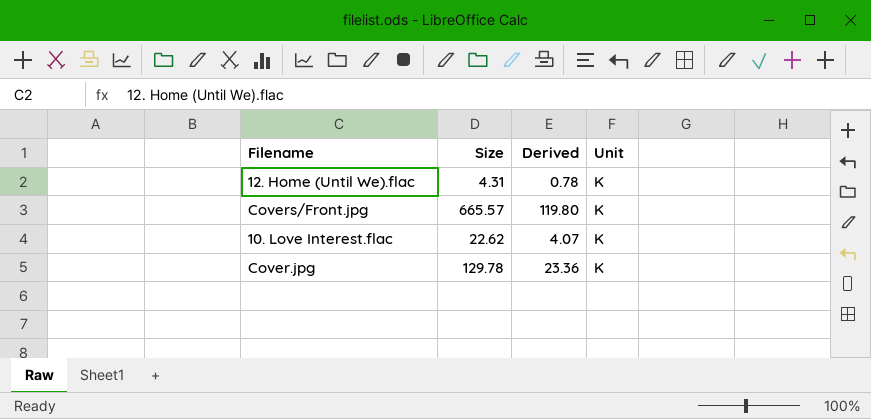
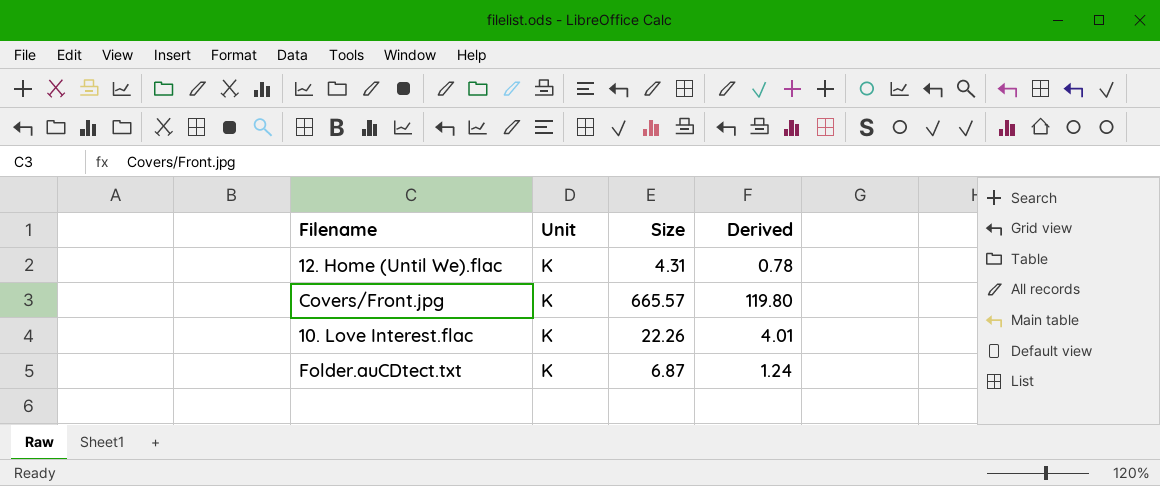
column Unit | position: 4 -> 2
row Cover.jpg: 129.78 | 23.36 | K -> none
10. Love Interest.flac | Size: 22.62 -> 22.26
10. Love Interest.flac | Derived: 4.07 -> 4.01
row Folder.auCDtect.txt: none -> K | 6.87 | 1.24

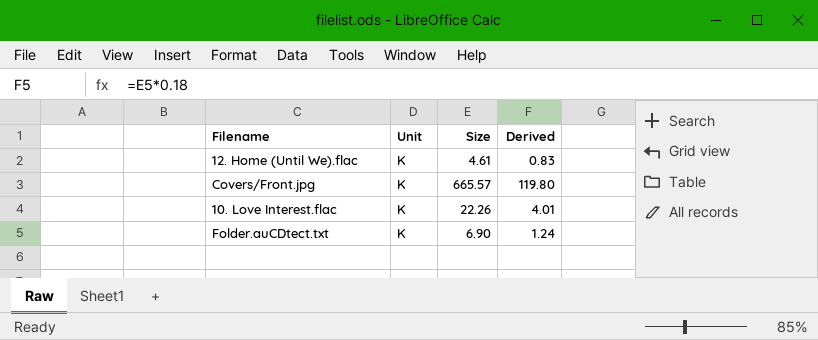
12. Home (Until We).flac | Size: 4.31 -> 4.61
12. Home (Until We).flac | Derived: 0.78 -> 0.83
Folder.auCDtect.txt | Size: 6.87 -> 6.90

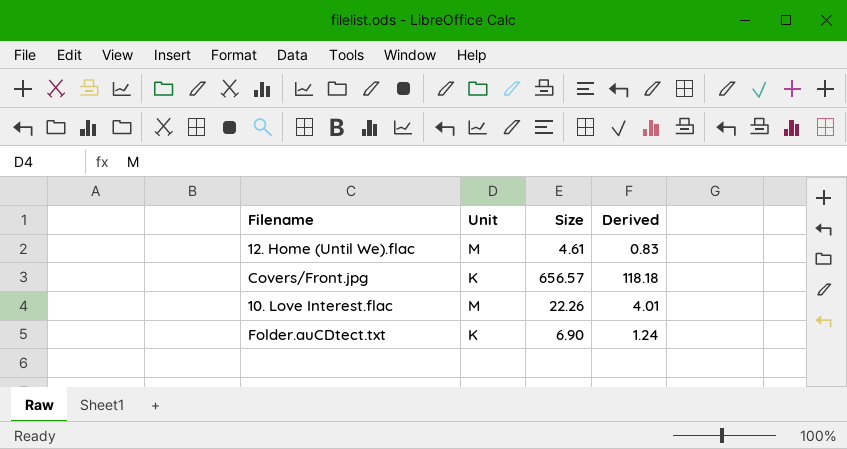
12. Home (Until We).flac | Unit: K -> M
Covers/Front.jpg | Size: 665.57 -> 656.57
Covers/Front.jpg | Derived: 119.80 -> 118.18
10. Love Interest.flac | Unit: K -> M

